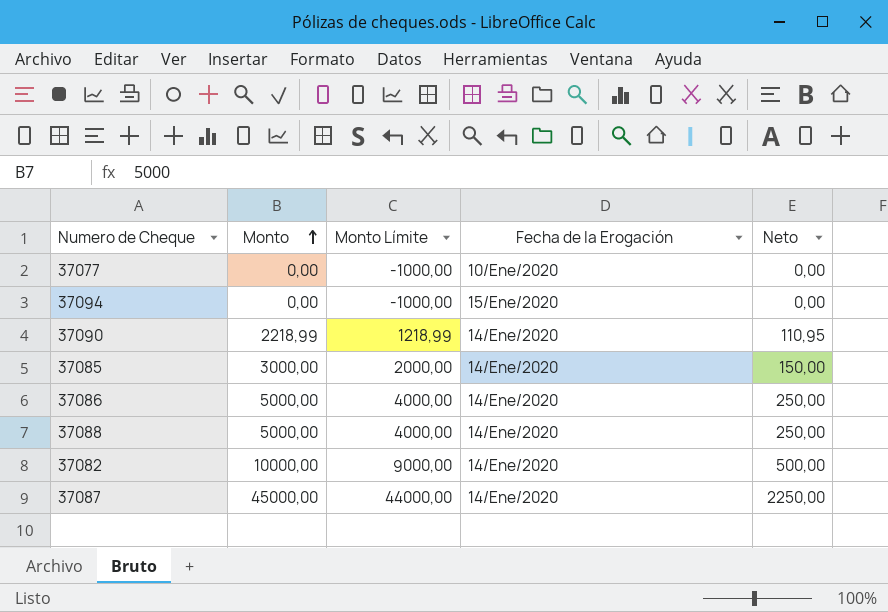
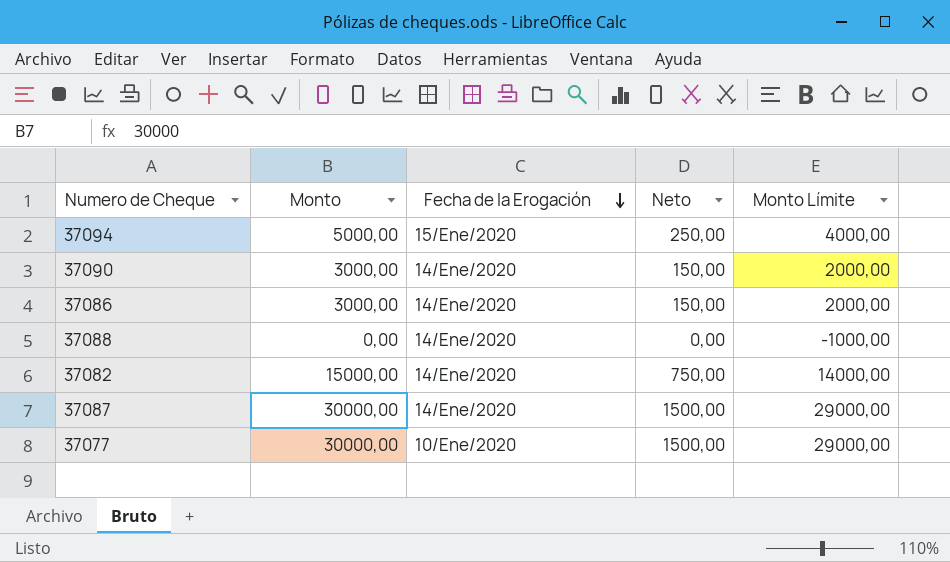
row order: Monto ascending -> Fecha de la Erogación descending
column Monto Límite | position: 3 -> 5
row 37085: 3000,00 | 2000,00 | 14/Ene/2020 | 150,00 -> none
37094 | Monto: 0,00 -> 5000,00
37094 | Neto: 0,00 -> 250,00
37094 | Monto Límite: -1000,00 -> 4000,00
37090 | Monto: 2218,99 -> 3000,00
37090 | Neto: 110,95 -> 150,00
37090 | Monto Límite: 1218,99 -> 2000,00
37086 | Monto: 5000,00 -> 3000,00
37086 | Neto: 250,00 -> 150,00
37086 | Monto Límite: 4000,00 -> 2000,00
37088 | Monto: 5000,00 -> 0,00
37088 | Neto: 250,00 -> 0,00
37088 | Monto Límite: 4000,00 -> -1000,00
37082 | Monto: 10000,00 -> 15000,00
37082 | Neto: 500,00 -> 750,00
37082 | Monto Límite: 9000,00 -> 14000,00
37087 | Monto: 45000,00 -> 30000,00
37087 | Neto: 2250,00 -> 1500,00
37087 | Monto Límite: 44000,00 -> 29000,00
37077 | Monto: 0,00 -> 30000,00
37077 | Neto: 0,00 -> 1500,00
37077 | Monto Límite: -1000,00 -> 29000,00

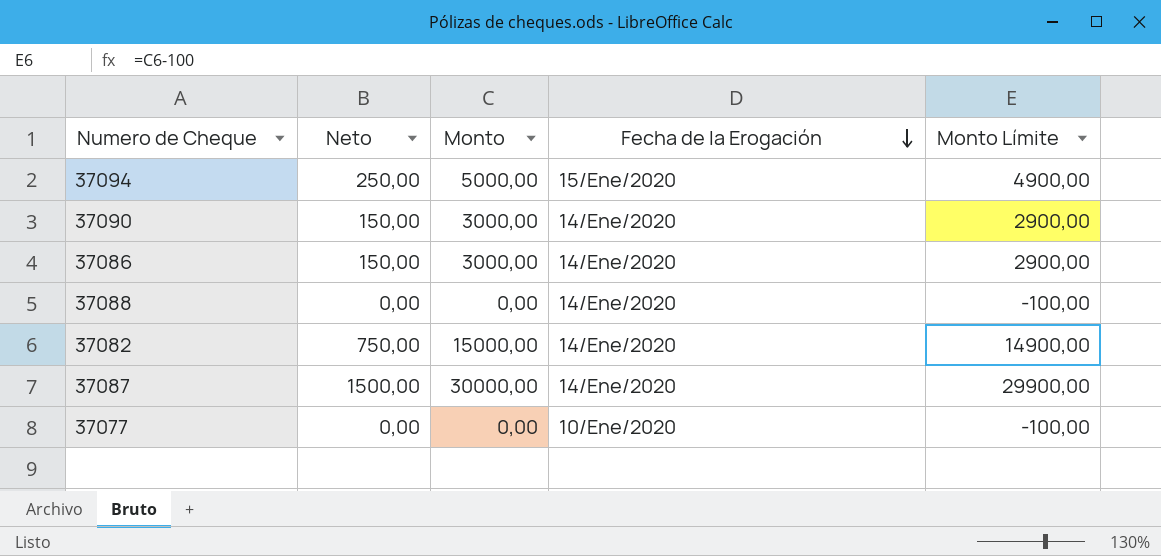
column Neto | position: 4 -> 2
column Monto Límite | formula: [Monto] - 1000 -> [Monto] - 100
37077 | Neto: 1500,00 -> 0,00
37077 | Monto: 30000,00 -> 0,00

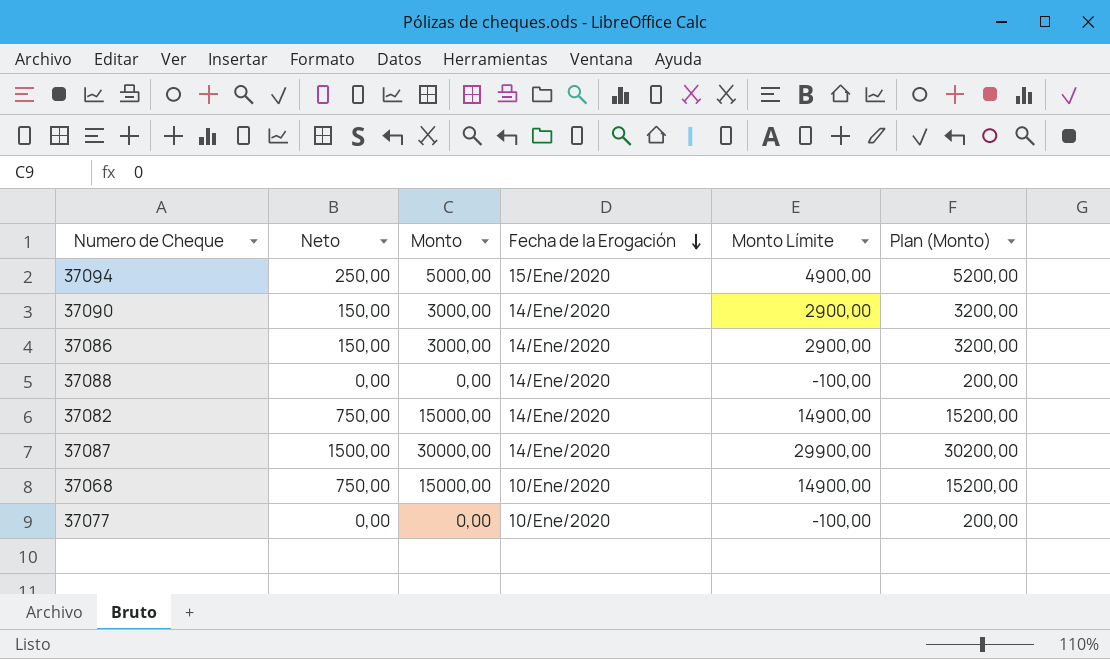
column Plan (Monto) | formula: none -> [Monto] + 200
row 37068: none -> 750,00 | 15000,00 | 10/Ene/2020 | 14900,00 | 15200,00

